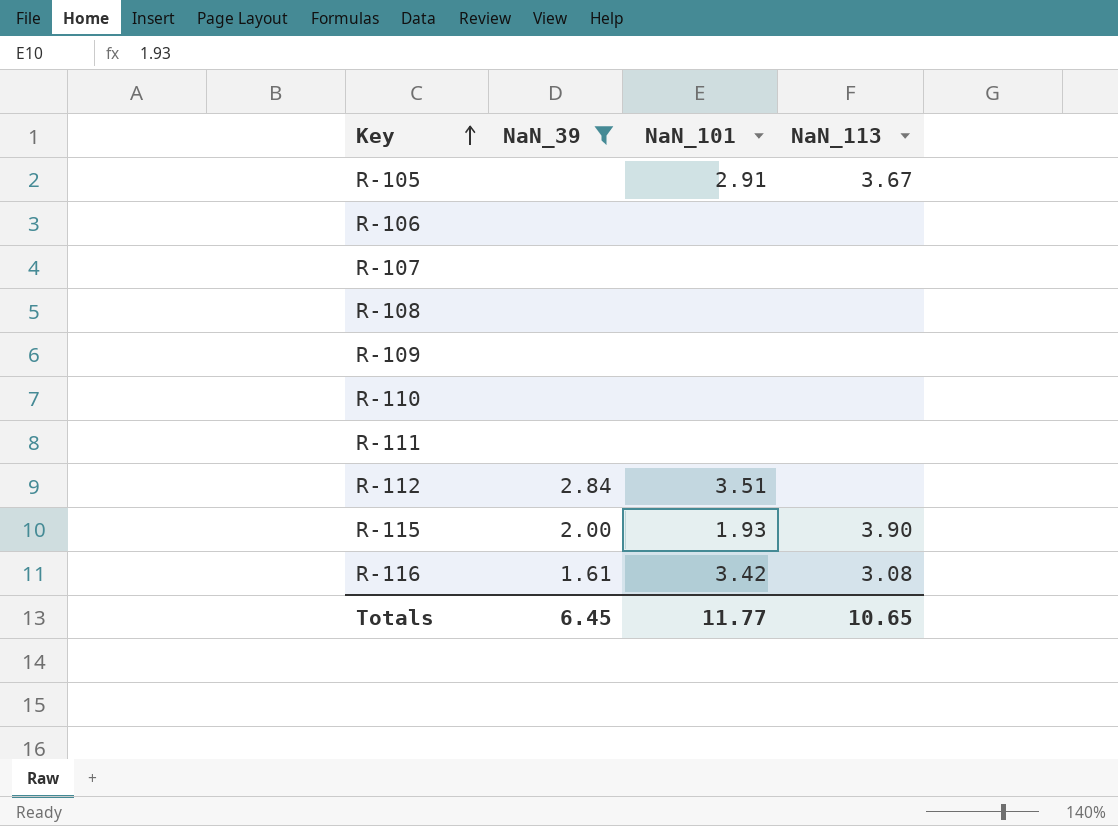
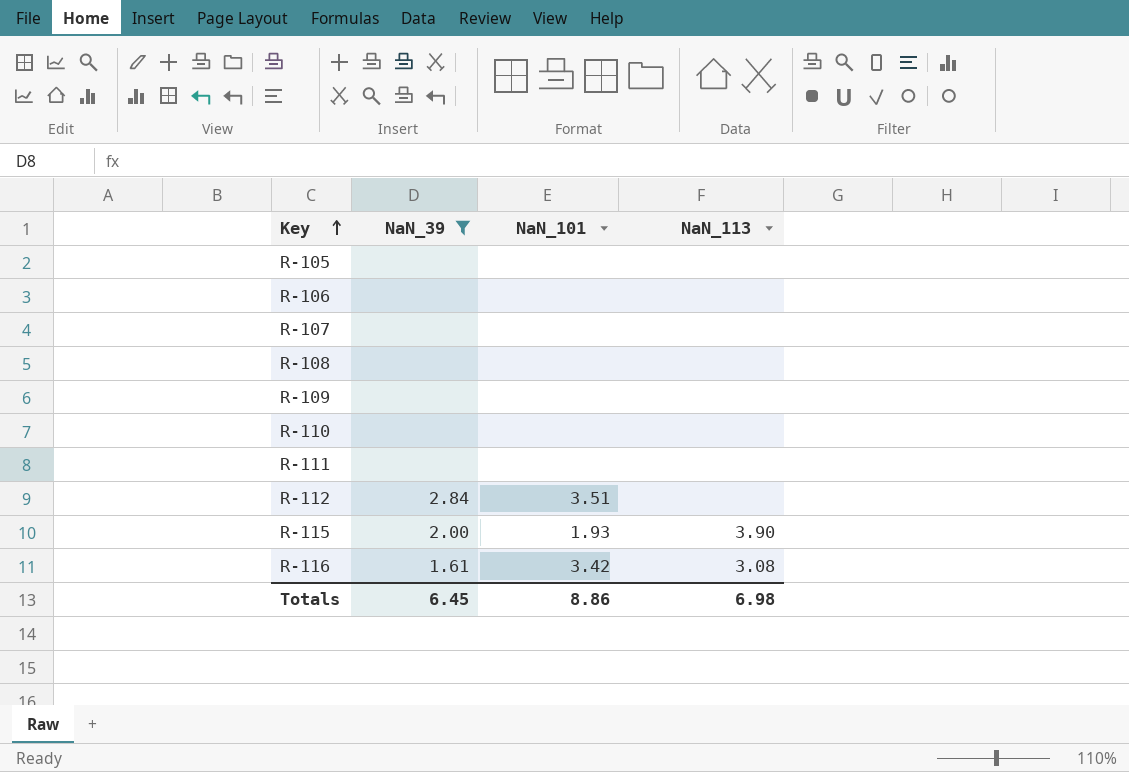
R-105 | NaN_101: 2.91 -> none
R-105 | NaN_113: 3.67 -> none
Totals | NaN_101: 11.77 -> 8.86
Totals | NaN_113: 10.65 -> 6.98

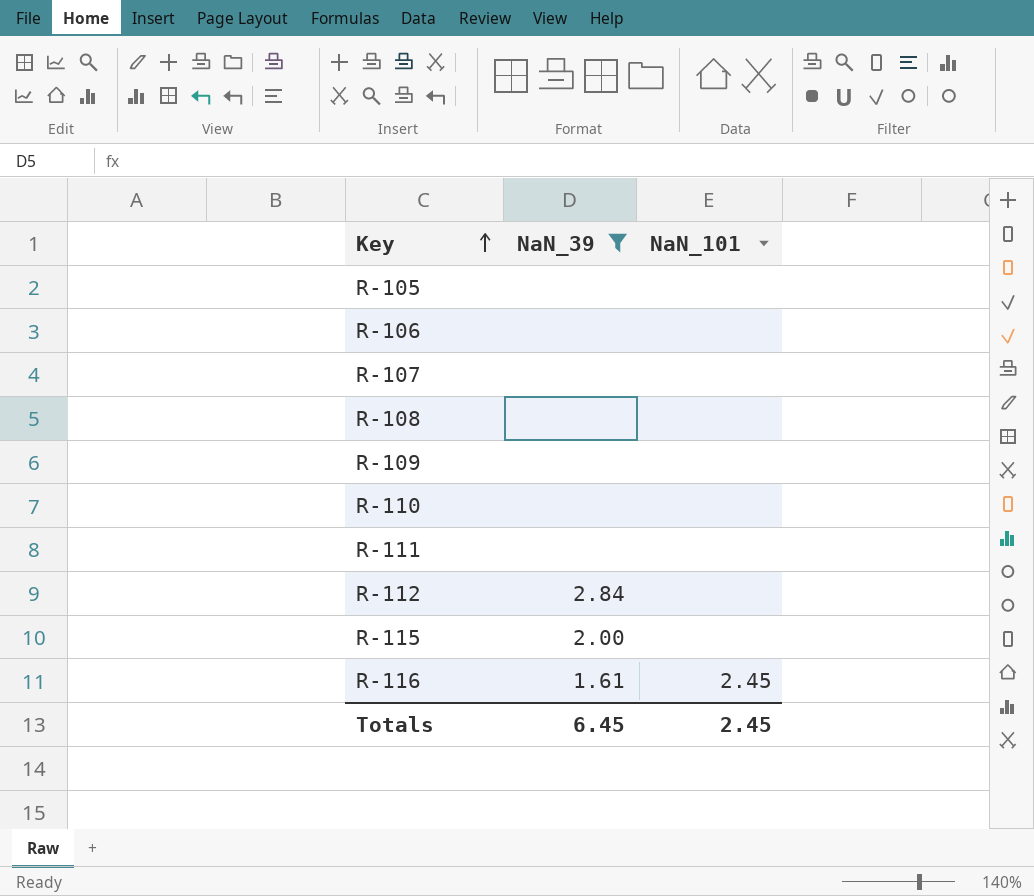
column NaN_113 | position: 4 -> none
R-112 | NaN_101: 3.51 -> none
R-115 | NaN_101: 1.93 -> none
R-116 | NaN_101: 3.42 -> 2.45
Totals | NaN_101: 8.86 -> 2.45

